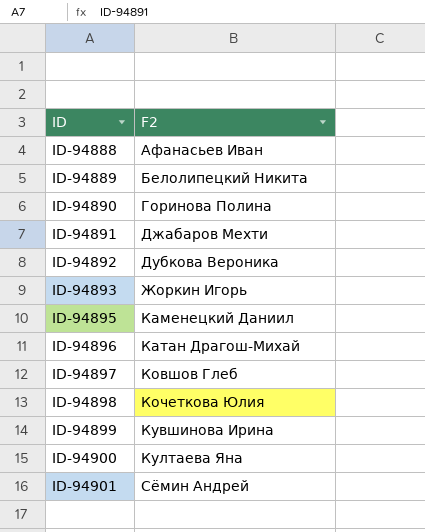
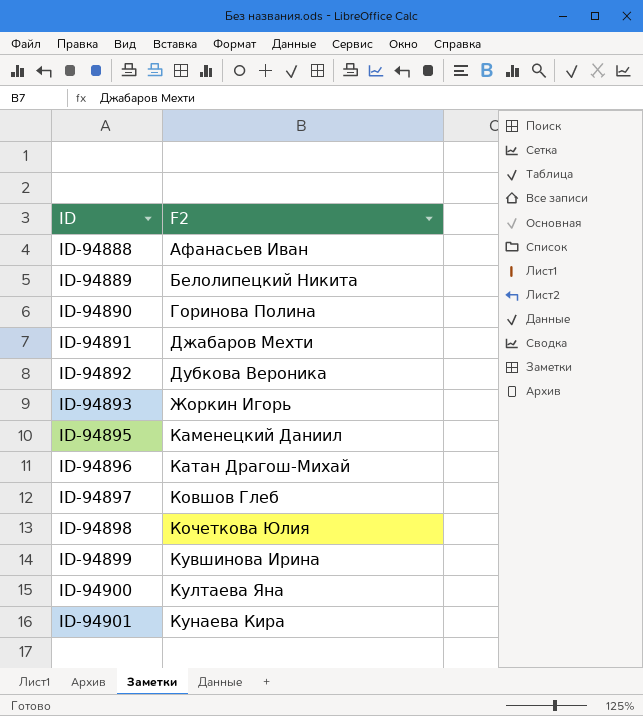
ID-94901 | F2: Сёмин Андрей -> Кунаева Кира

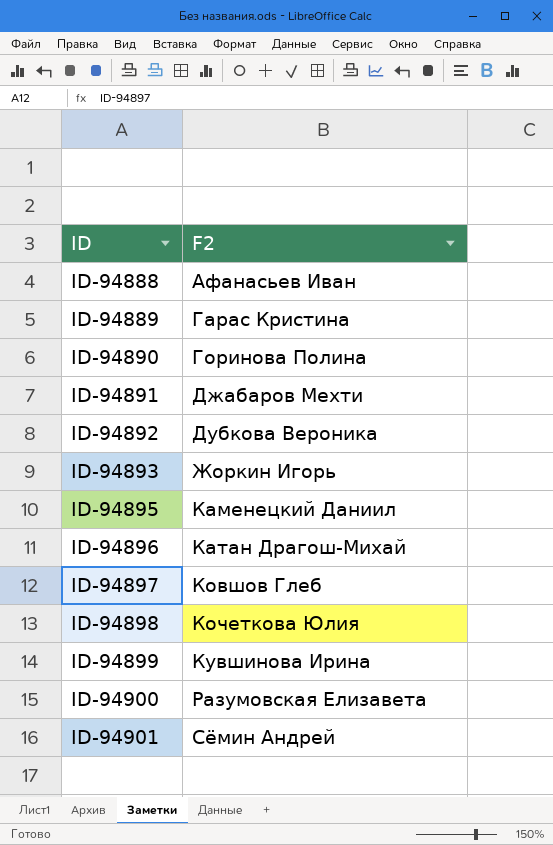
ID-94889 | F2: Белолипецкий Никита -> Гарас Кристина
ID-94900 | F2: Култаева Яна -> Разумовская Елизавета
ID-94901 | F2: Кунаева Кира -> Сёмин Андрей

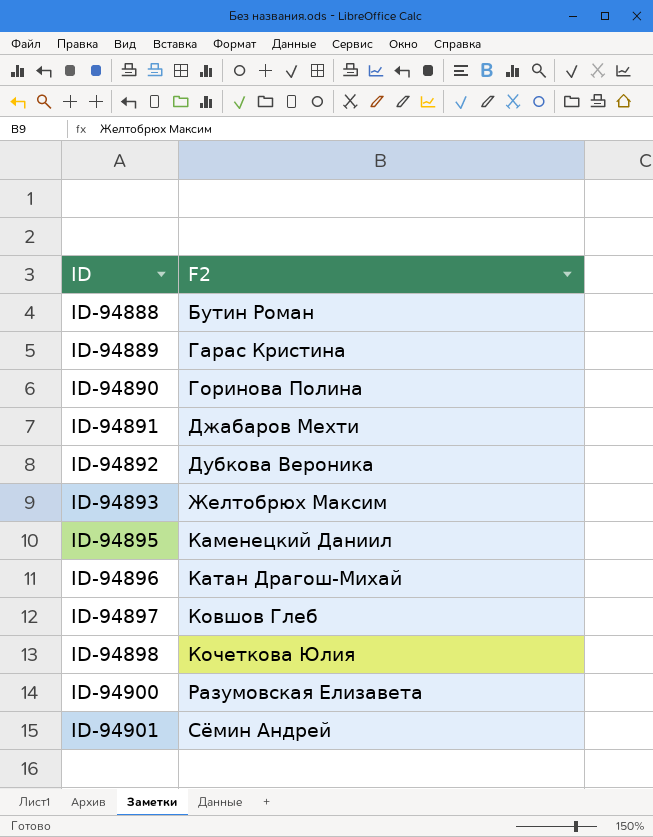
row ID-94899: Кувшинова Ирина -> none
ID-94888 | F2: Афанасьев Иван -> Бутин Роман
ID-94893 | F2: Жоркин Игорь -> Желтобрюх Максим

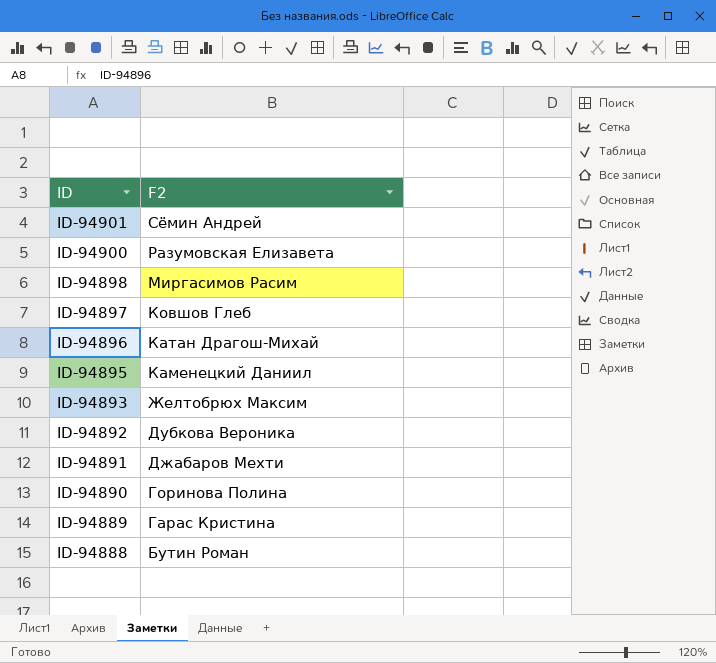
row order: ID ascending -> ID descending
ID-94898 | F2: Кочеткова Юлия -> Миргасимов Расим

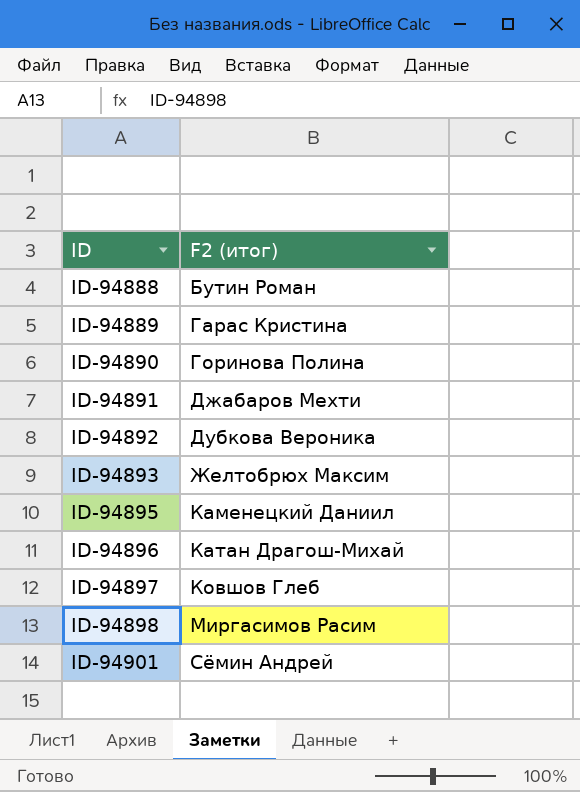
row order: ID descending -> ID ascending
column name: F2 -> F2 (итог)
row ID-94900: Разумовская Елизавета -> none

